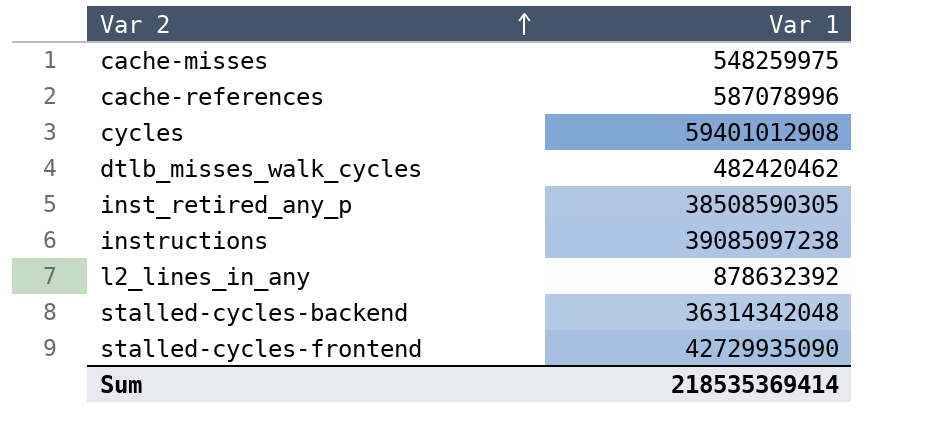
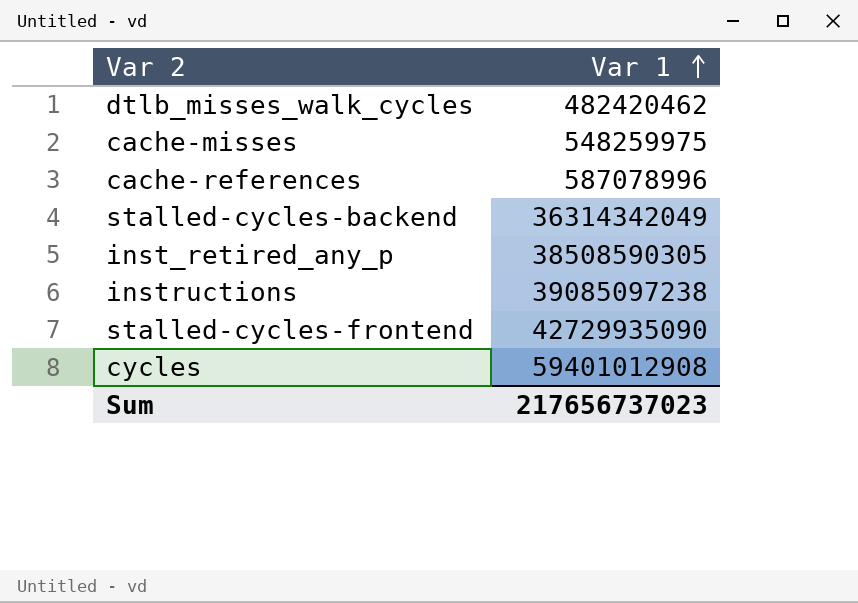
row order: Var 2 ascending -> Var 1 ascending
row l2_lines_in_any: 878632392 -> none
stalled-cycles-backend | Var 1: 36314342048 -> 36314342049
Sum | Var 1: 218535369414 -> 217656737023

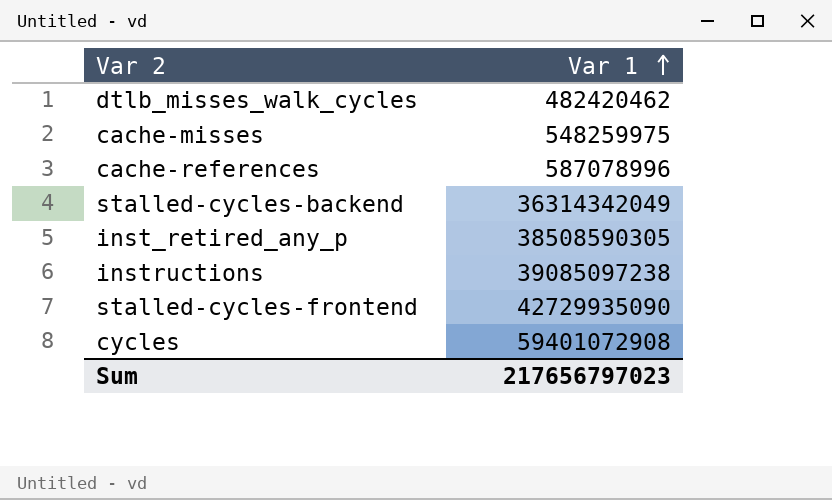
cycles | Var 1: 59401012908 -> 59401072908
Sum | Var 1: 217656737023 -> 217656797023

